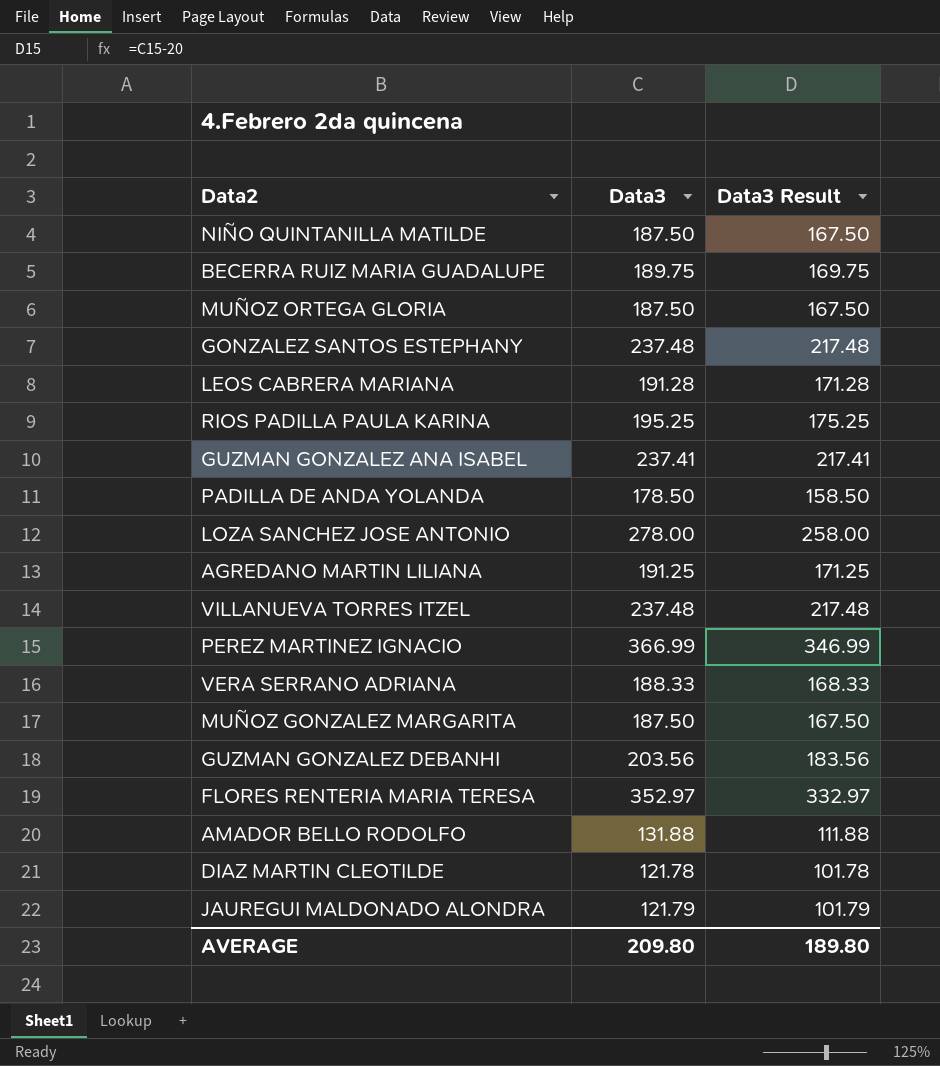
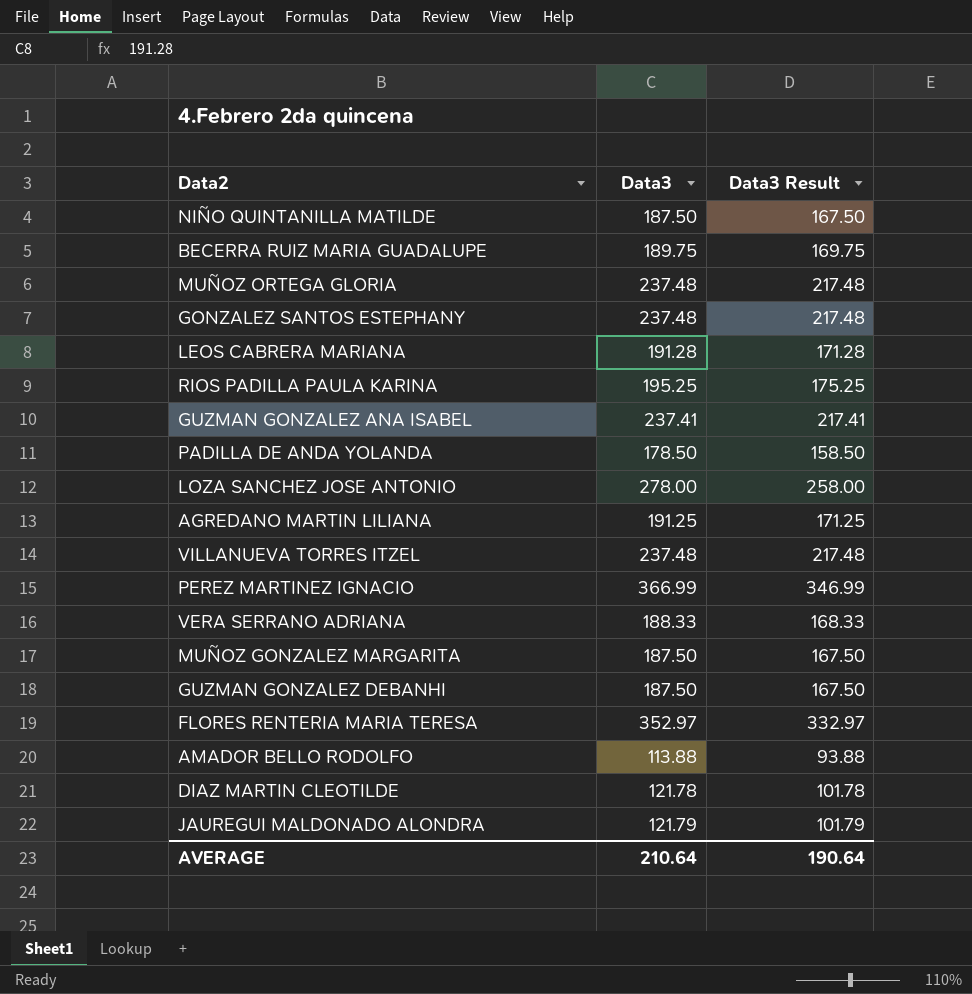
MUÑOZ ORTEGA GLORIA | Data3: 187.50 -> 237.48
MUÑOZ ORTEGA GLORIA | Data3 Result: 167.50 -> 217.48
GUZMAN GONZALEZ DEBANHI | Data3: 203.56 -> 187.50
GUZMAN GONZALEZ DEBANHI | Data3 Result: 183.56 -> 167.50
AMADOR BELLO RODOLFO | Data3: 131.88 -> 113.88
AMADOR BELLO RODOLFO | Data3 Result: 111.88 -> 93.88
AVERAGE | Data3: 209.80 -> 210.64
AVERAGE | Data3 Result: 189.80 -> 190.64

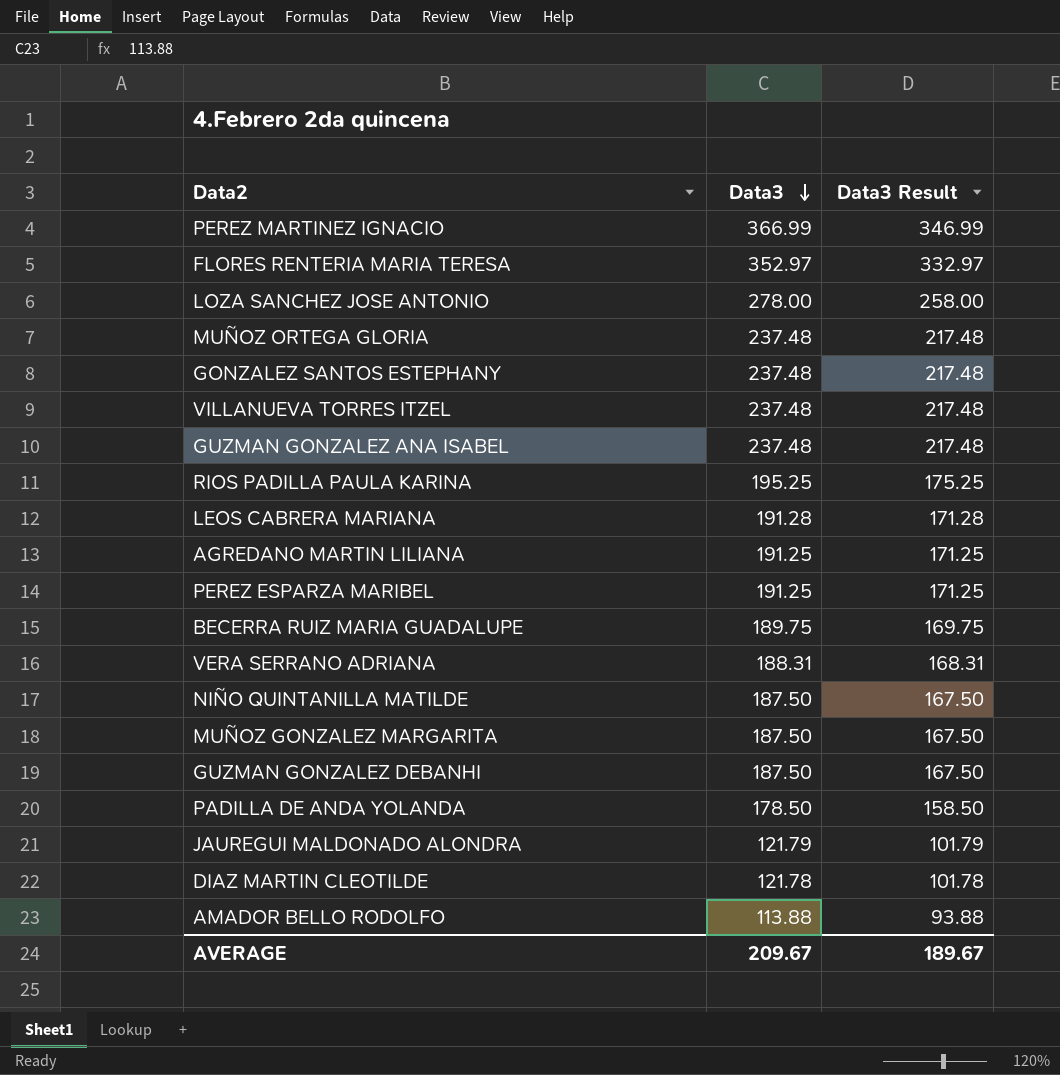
row order: none -> Data3 descending
GUZMAN GONZALEZ ANA ISABEL | Data3: 237.41 -> 237.48
GUZMAN GONZALEZ ANA ISABEL | Data3 Result: 217.41 -> 217.48
row PEREZ ESPARZA MARIBEL: none -> 191.25 | 171.25
VERA SERRANO ADRIANA | Data3: 188.33 -> 188.31
VERA SERRANO ADRIANA | Data3 Result: 168.33 -> 168.31
AVERAGE | Data3: 210.64 -> 209.67
AVERAGE | Data3 Result: 190.64 -> 189.67

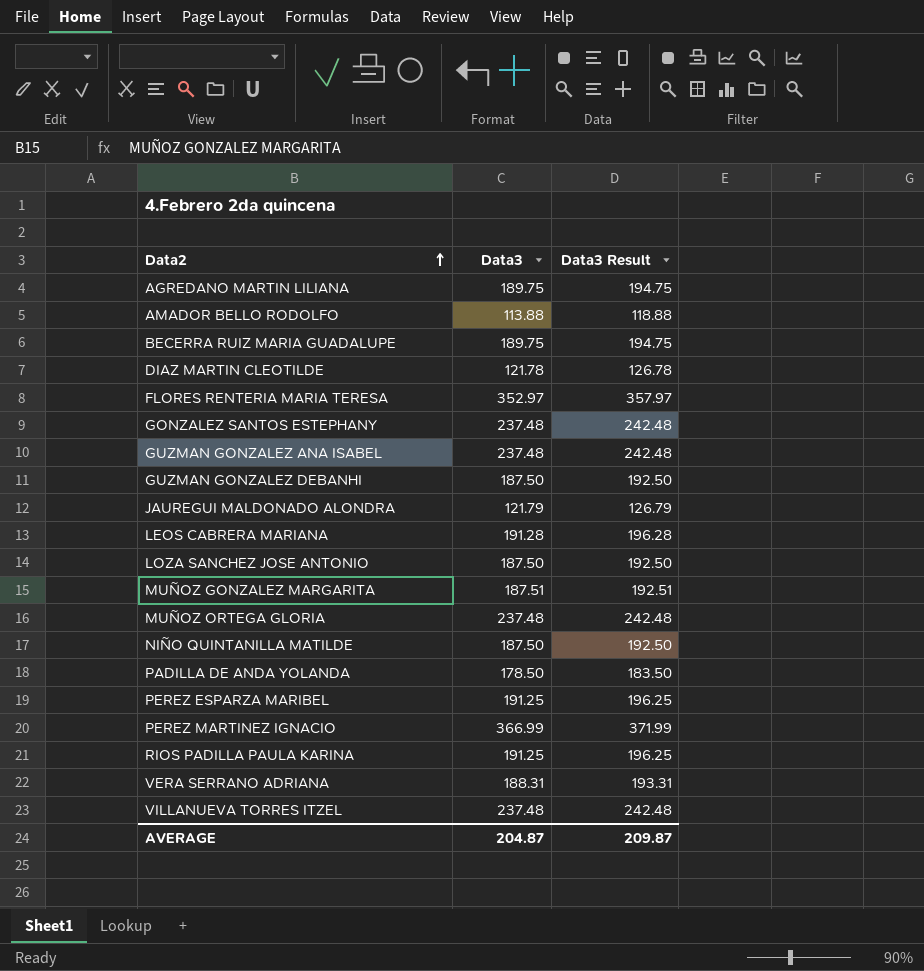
row order: Data3 descending -> Data2 ascending
column Data3 Result | formula: [Data3] - 20 -> [Data3] + 5
AGREDANO MARTIN LILIANA | Data3: 191.25 -> 189.75
LOZA SANCHEZ JOSE ANTONIO | Data3: 278.00 -> 187.50
MUÑOZ GONZALEZ MARGARITA | Data3: 187.50 -> 187.51
RIOS PADILLA PAULA KARINA | Data3: 195.25 -> 191.25
AVERAGE | Data3: 209.67 -> 204.87
AVERAGE | Data3 Result: 189.67 -> 209.87

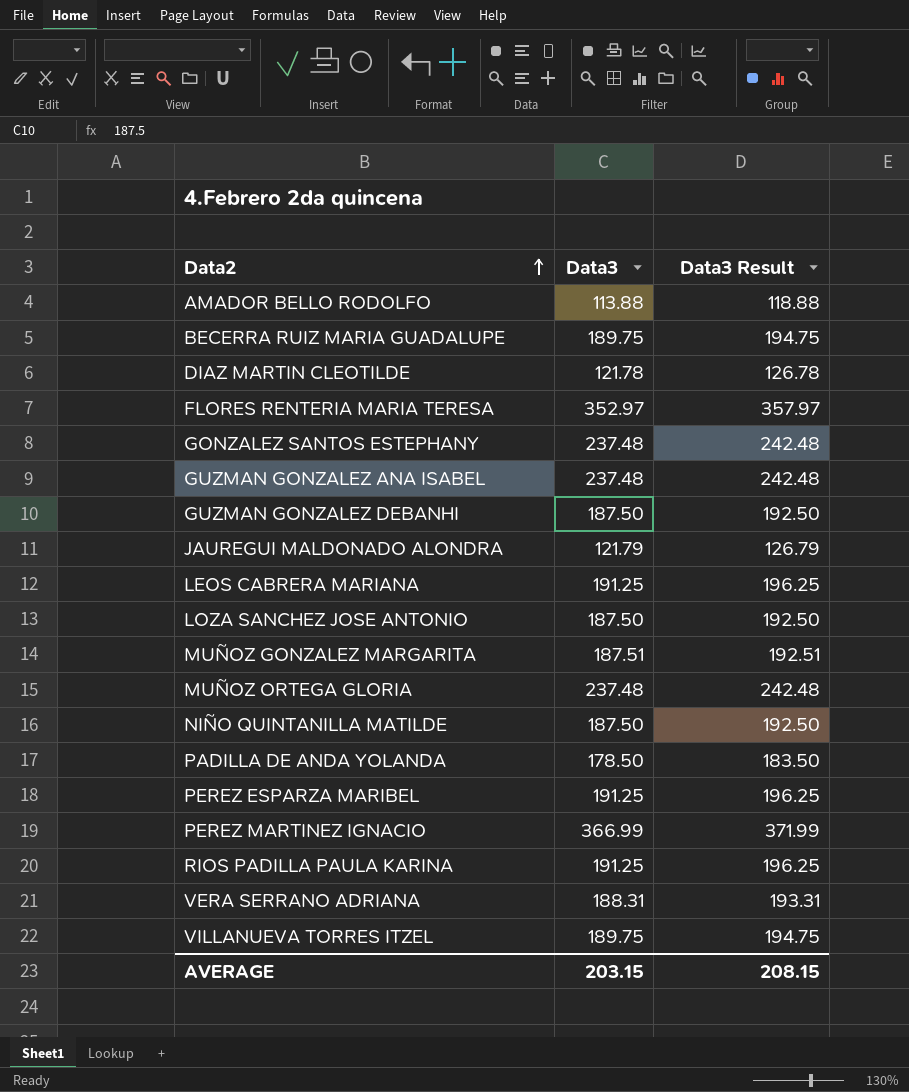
row AGREDANO MARTIN LILIANA: 189.75 | 194.75 -> none
LEOS CABRERA MARIANA | Data3: 191.28 -> 191.25
LEOS CABRERA MARIANA | Data3 Result: 196.28 -> 196.25
VILLANUEVA TORRES ITZEL | Data3: 237.48 -> 189.75
VILLANUEVA TORRES ITZEL | Data3 Result: 242.48 -> 194.75
AVERAGE | Data3: 204.87 -> 203.15
AVERAGE | Data3 Result: 209.87 -> 208.15

